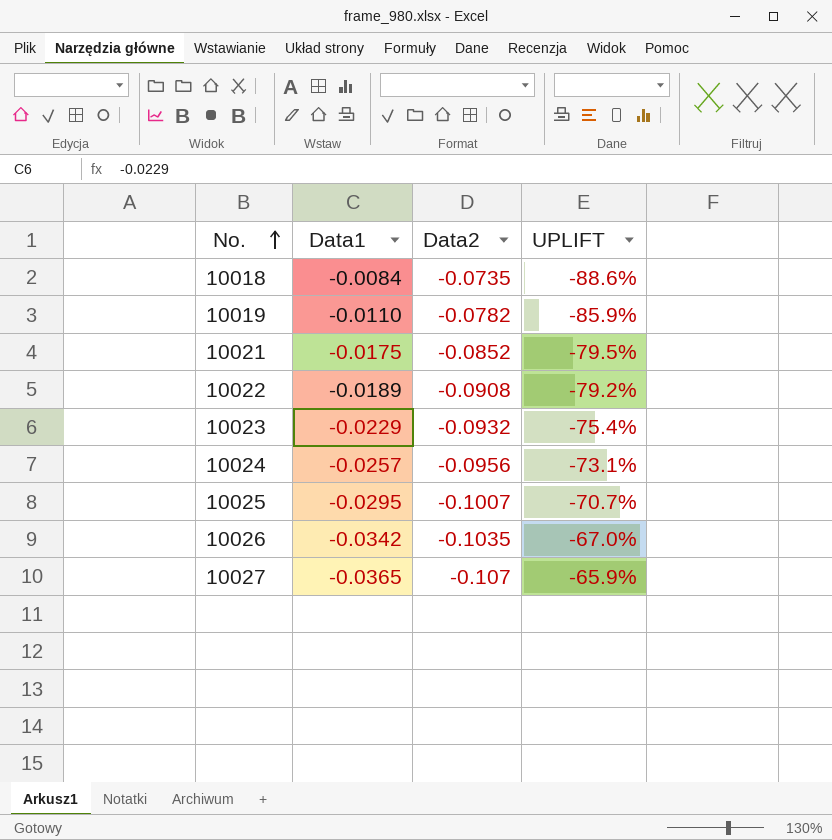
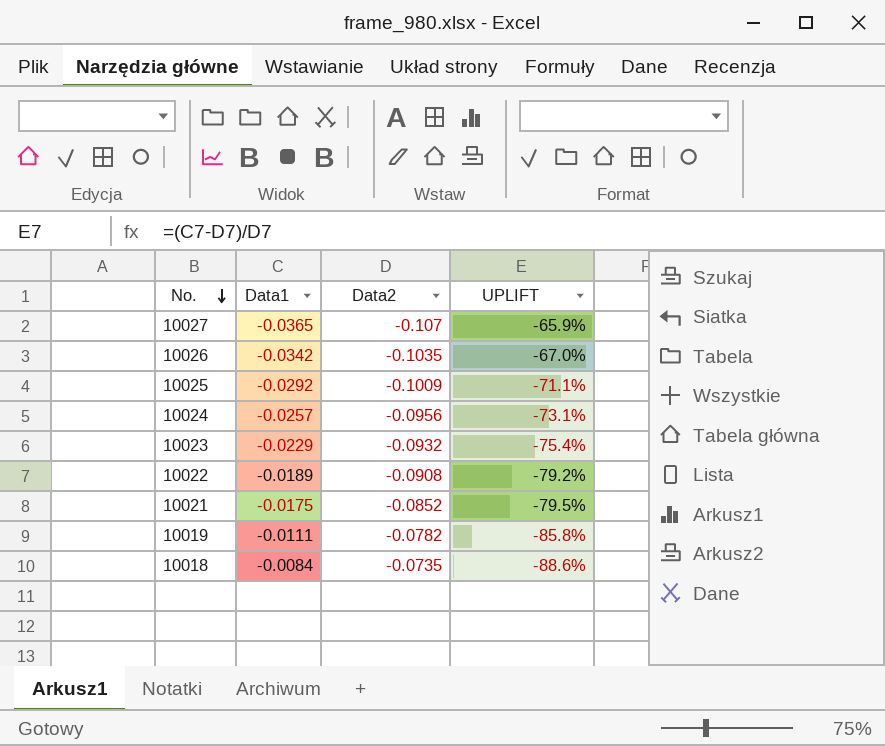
row order: No. ascending -> No. descending
10025 | Data1: -0.0295 -> -0.0292
10025 | Data2: -0.1007 -> -0.1009
10025 | UPLIFT: -70.7% -> -71.1%
10019 | Data1: -0.0110 -> -0.0111
10019 | UPLIFT: -85.9% -> -85.8%

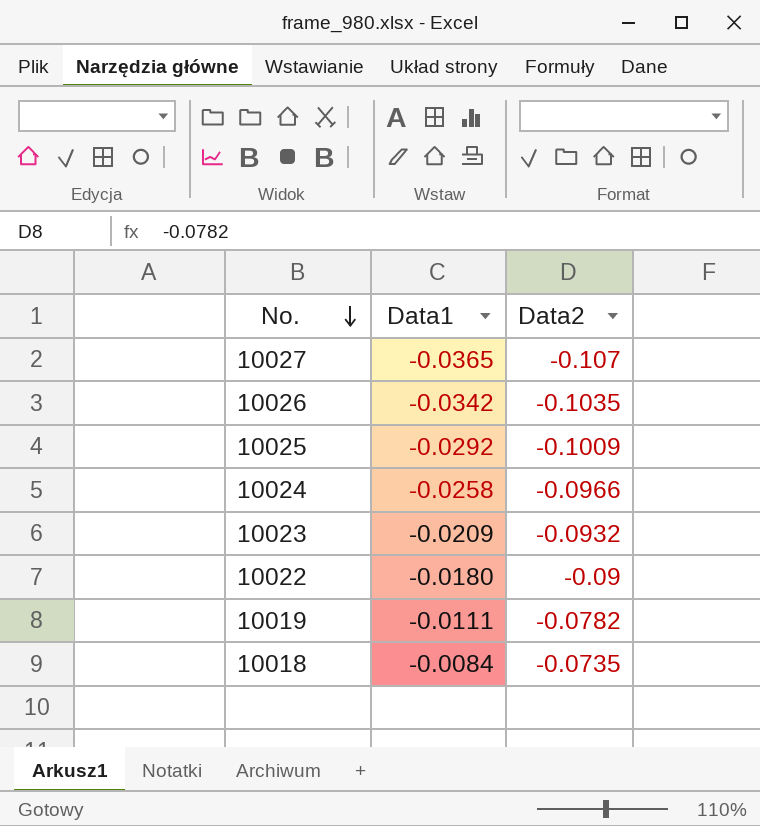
column UPLIFT | formula: ([Data1] - [Data2]) / [Data2] -> none
row 10021: -0.0175 | -0.0852 | -79.5% -> none
10024 | Data1: -0.0257 -> -0.0258
10024 | Data2: -0.0956 -> -0.0966
10023 | Data1: -0.0229 -> -0.0209
10022 | Data1: -0.0189 -> -0.0180
10022 | Data2: -0.0908 -> -0.09

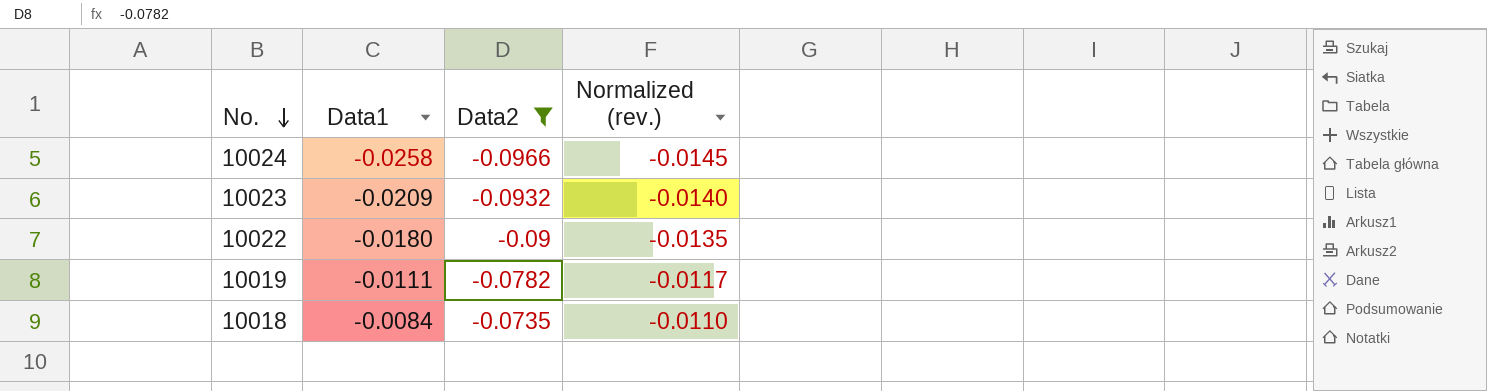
filter: none -> Data2 >= -0.0966
column Normalized (rev.) | formula: none -> [Data2] * 0.15

